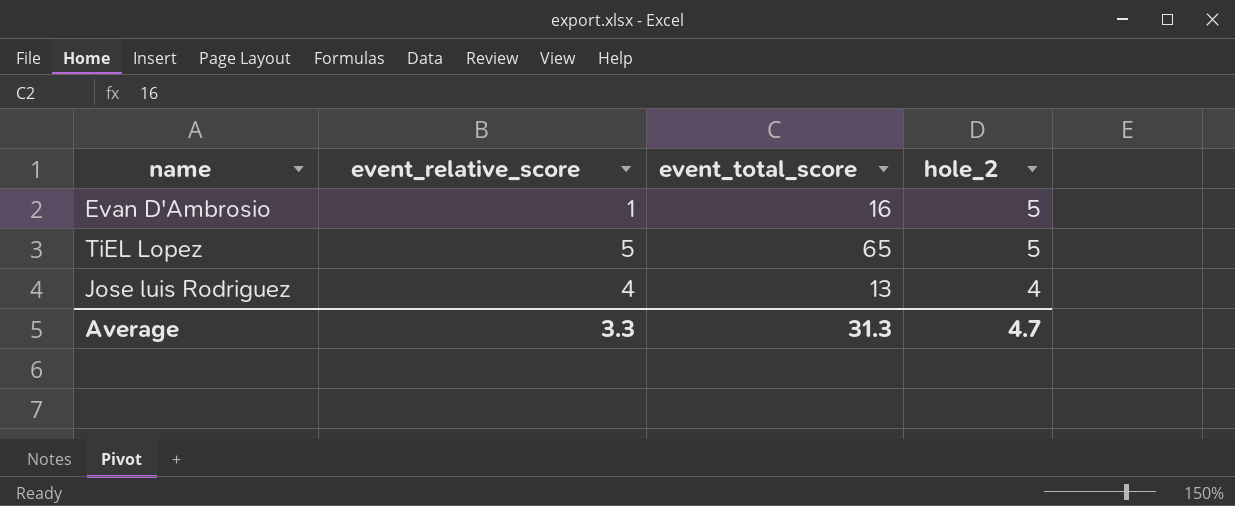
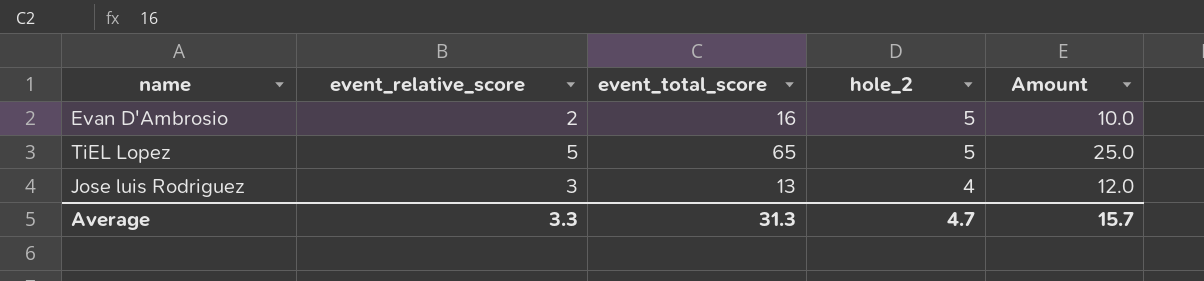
column Amount | formula: none -> [event_relative_score] * [hole_2]
Evan D'Ambrosio | event_relative_score: 1 -> 2
Jose luis Rodriguez | event_relative_score: 4 -> 3

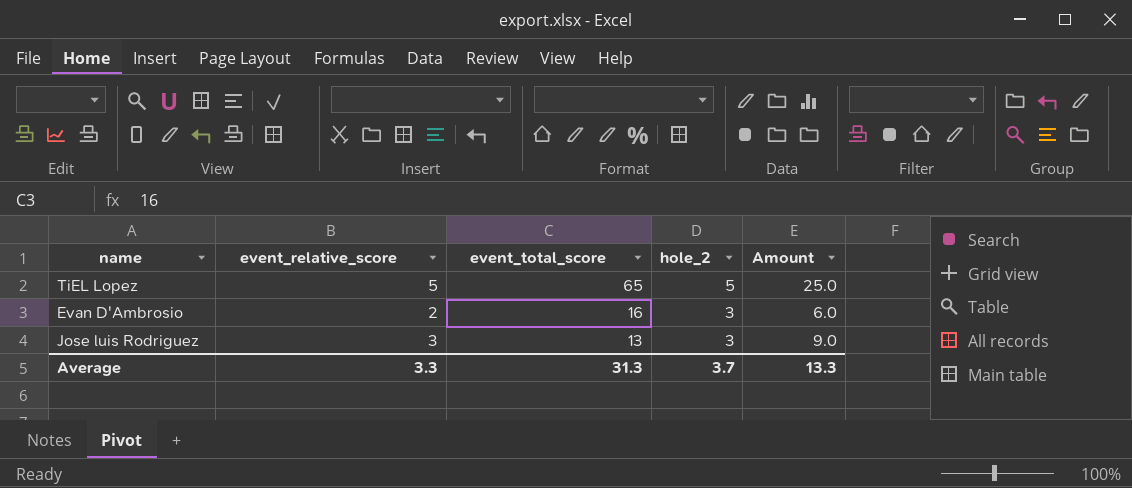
row order: hole_2 descending -> event_total_score descending
Evan D'Ambrosio | hole_2: 5 -> 3
Evan D'Ambrosio | Amount: 10.0 -> 6.0
Jose luis Rodriguez | hole_2: 4 -> 3
Jose luis Rodriguez | Amount: 12.0 -> 9.0
Average | hole_2: 4.7 -> 3.7
Average | Amount: 15.7 -> 13.3

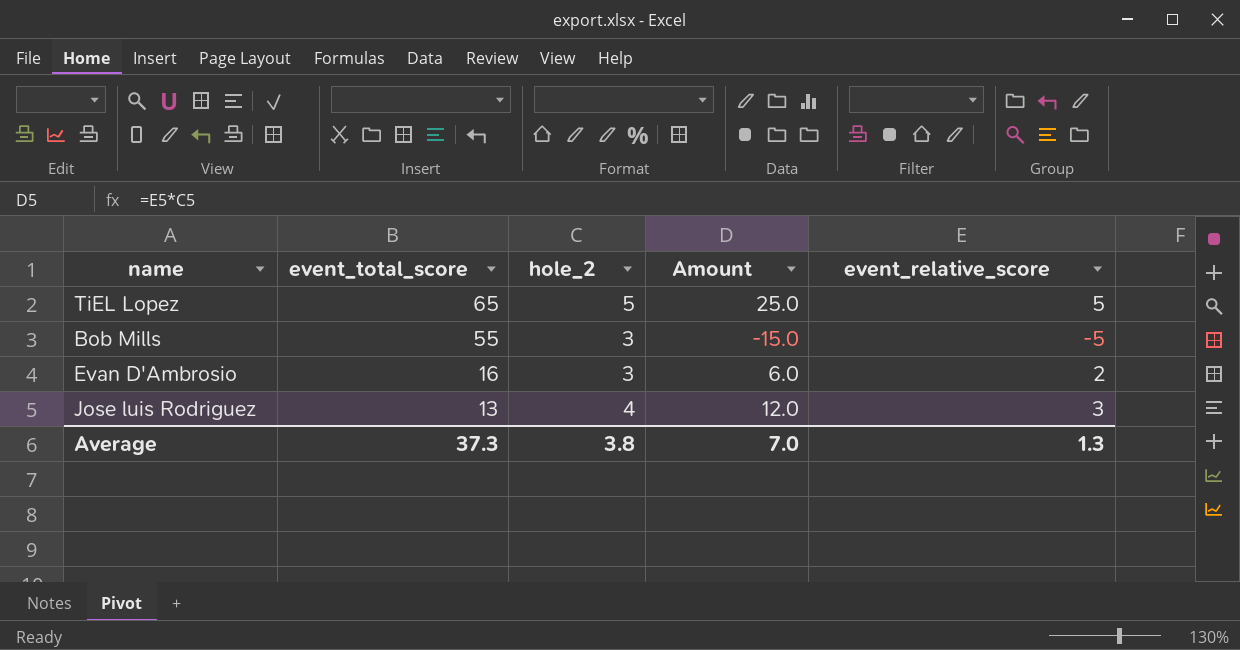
column event_relative_score | position: 2 -> 5
row Bob Mills: none -> 55 | 3 | -15.0 | -5
Jose luis Rodriguez | hole_2: 3 -> 4
Jose luis Rodriguez | Amount: 9.0 -> 12.0
Average | event_total_score: 31.3 -> 37.3
Average | hole_2: 3.7 -> 3.8
Average | Amount: 13.3 -> 7.0
Average | event_relative_score: 3.3 -> 1.3

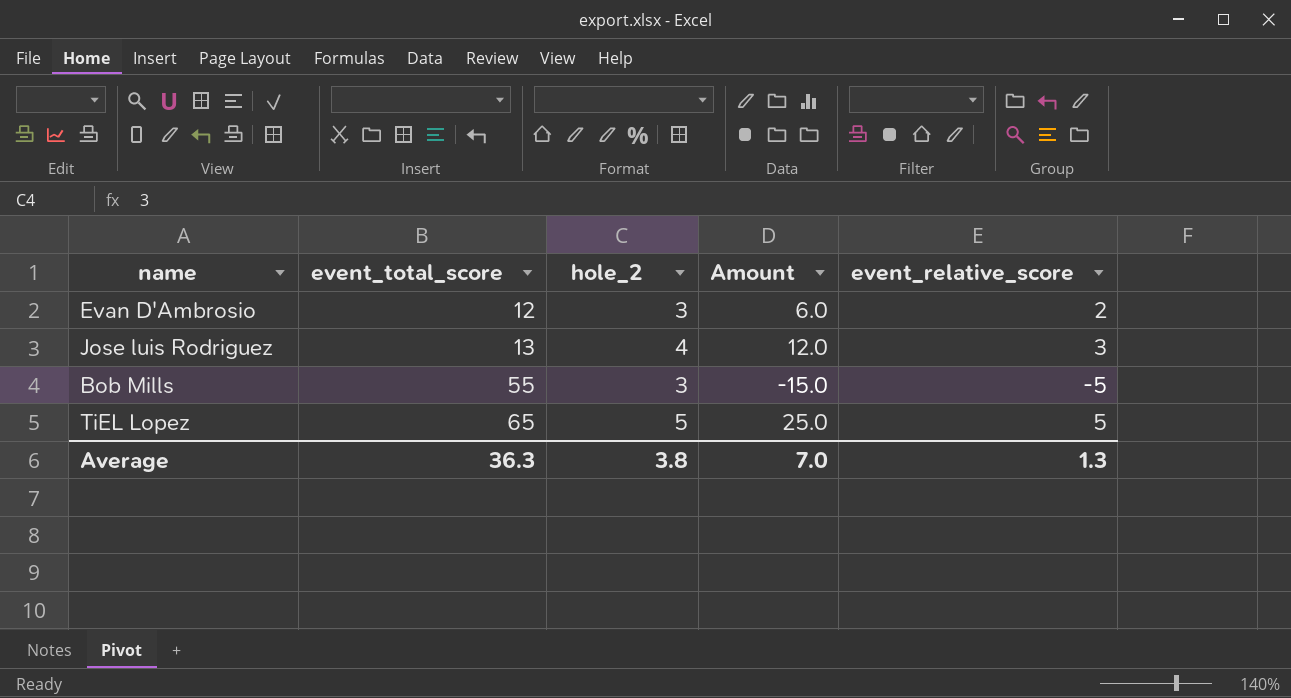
row order: event_total_score descending -> event_total_score ascending
Evan D'Ambrosio | event_total_score: 16 -> 12
Average | event_total_score: 37.3 -> 36.3

